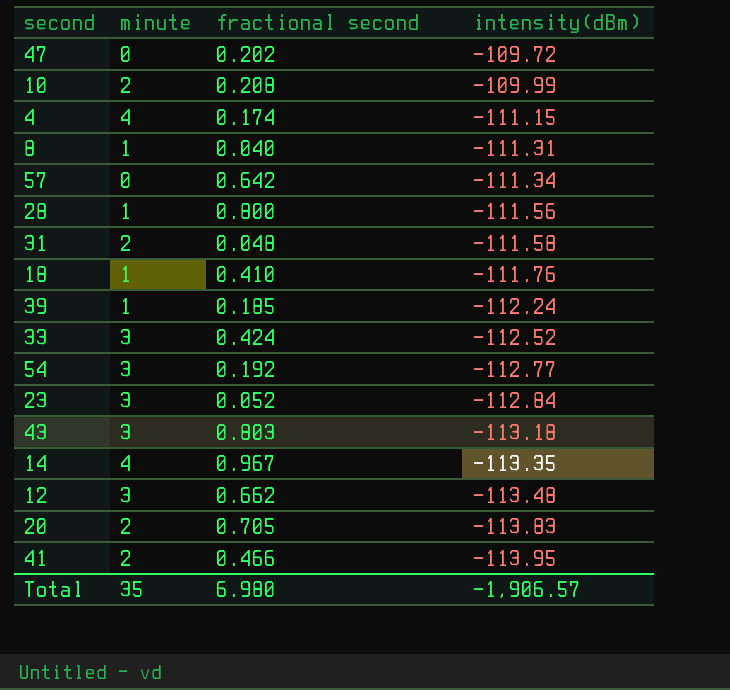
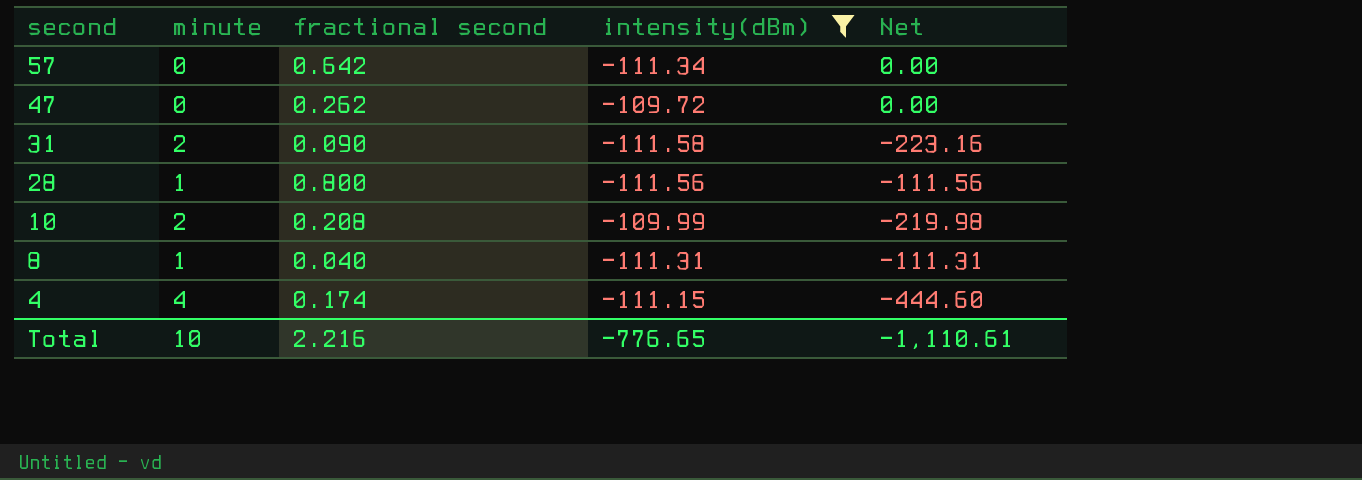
filter: none -> intensity(dBm) >= -111.58
row order: intensity(dBm) descending -> second descending
column Net | formula: none -> [minute] * [intensity(dBm)]
47 | fractional second: 0.202 -> 0.262
31 | fractional second: 0.048 -> 0.090
Total | minute: 35 -> 10
Total | fractional second: 6.980 -> 2.216
Total | intensity(dBm): -1,906.57 -> -776.65

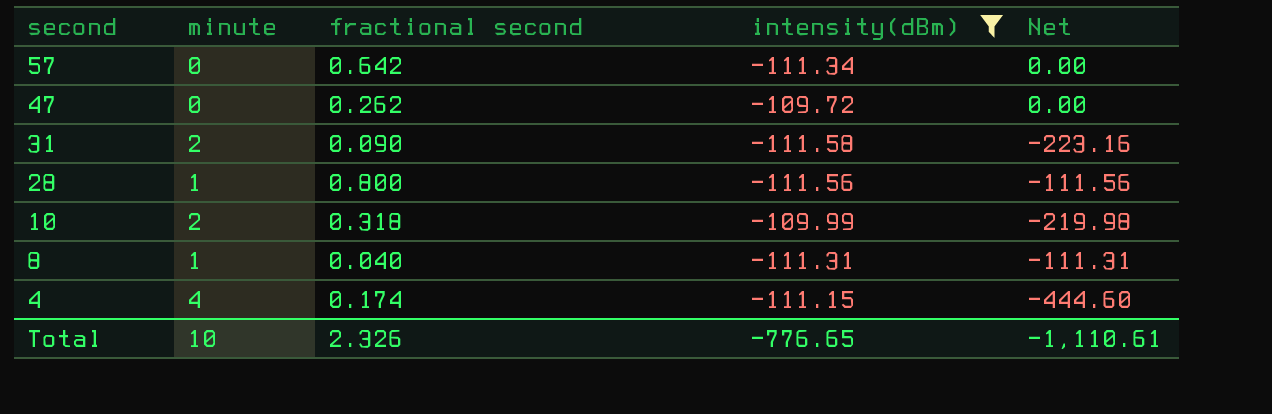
10 | fractional second: 0.208 -> 0.318
Total | fractional second: 2.216 -> 2.326

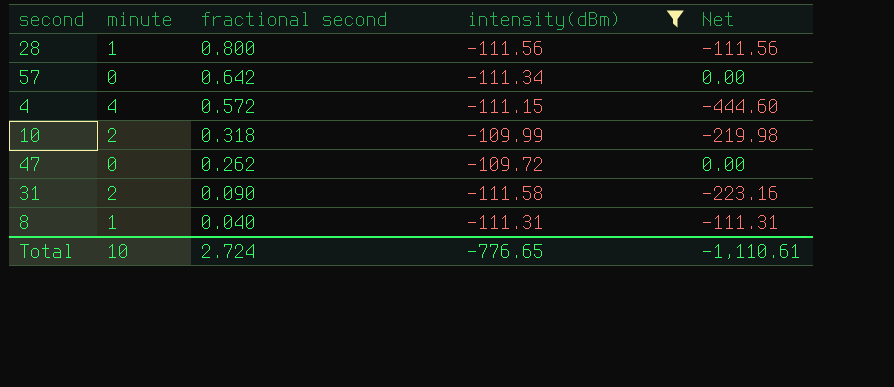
row order: second descending -> fractional second descending
4 | fractional second: 0.174 -> 0.572
Total | fractional second: 2.326 -> 2.724

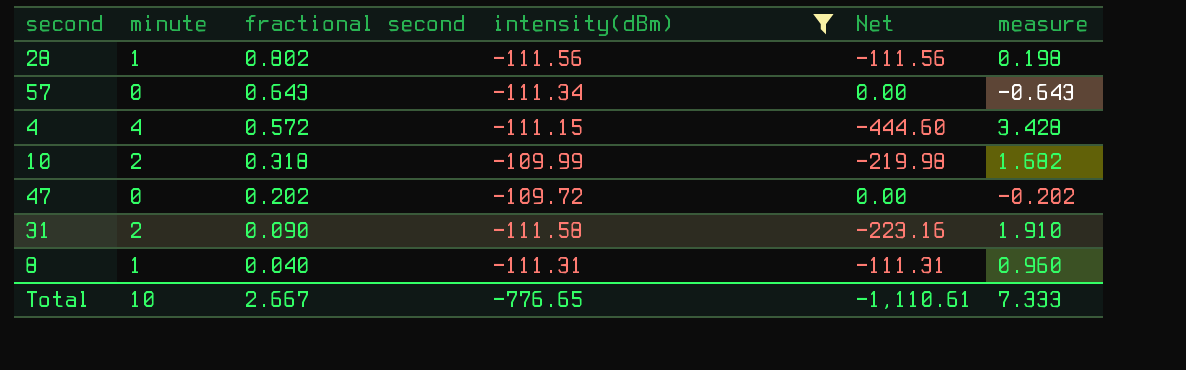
column measure | formula: none -> [minute] - [fractional second]
28 | fractional second: 0.800 -> 0.802
57 | fractional second: 0.642 -> 0.643
47 | fractional second: 0.262 -> 0.202
Total | fractional second: 2.724 -> 2.667

